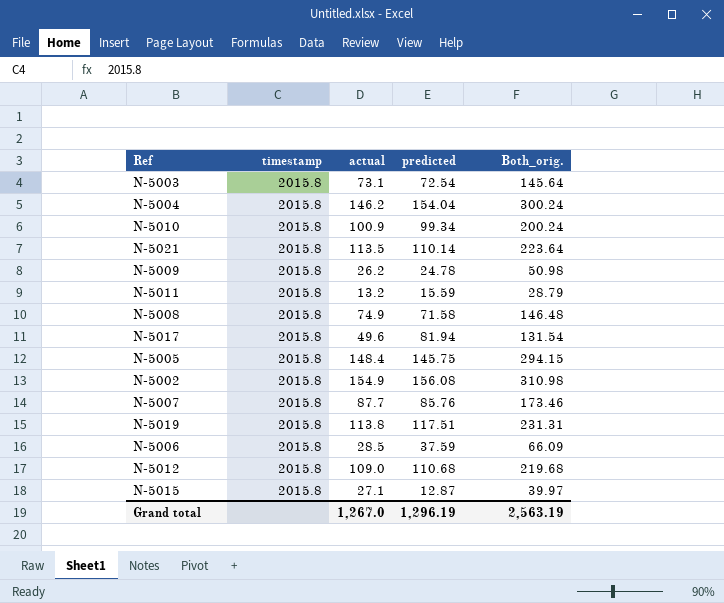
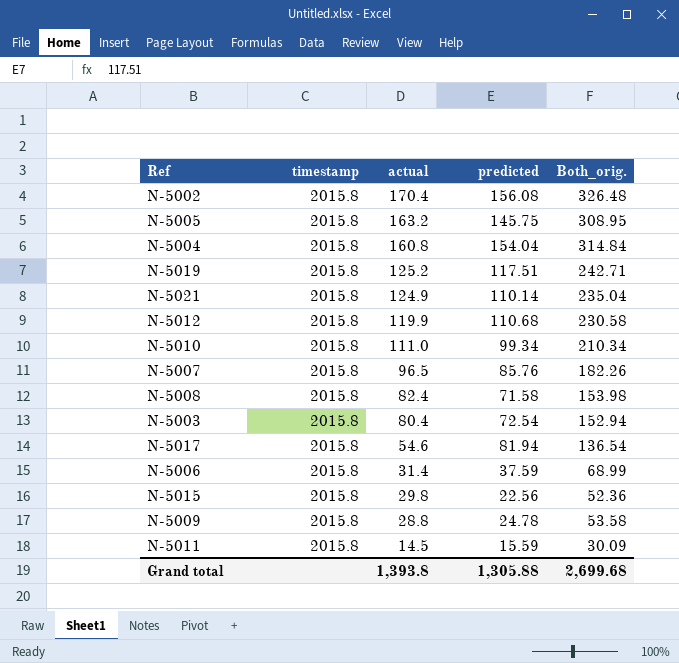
row order: none -> actual descending
N-5002 | actual: 154.9 -> 170.4
N-5002 | Both_orig.: 310.98 -> 326.48
N-5005 | actual: 148.4 -> 163.2
N-5005 | Both_orig.: 294.15 -> 308.95
N-5004 | actual: 146.2 -> 160.8
N-5004 | Both_orig.: 300.24 -> 314.84
N-5019 | actual: 113.8 -> 125.2
N-5019 | Both_orig.: 231.31 -> 242.71
N-5021 | actual: 113.5 -> 124.9
N-5021 | Both_orig.: 223.64 -> 235.04
N-5012 | actual: 109.0 -> 119.9
N-5012 | Both_orig.: 219.68 -> 230.58
N-5010 | actual: 100.9 -> 111.0
N-5010 | Both_orig.: 200.24 -> 210.34
N-5007 | actual: 87.7 -> 96.5
N-5007 | Both_orig.: 173.46 -> 182.26
N-5008 | actual: 74.9 -> 82.4
N-5008 | Both_orig.: 146.48 -> 153.98
N-5003 | actual: 73.1 -> 80.4
N-5003 | Both_orig.: 145.64 -> 152.94
N-5017 | actual: 49.6 -> 54.6
N-5017 | Both_orig.: 131.54 -> 136.54
N-5006 | actual: 28.5 -> 31.4
N-5006 | Both_orig.: 66.09 -> 68.99
N-5015 | actual: 27.1 -> 29.8
N-5015 | predicted: 12.87 -> 22.56
N-5015 | Both_orig.: 39.97 -> 52.36
N-5009 | actual: 26.2 -> 28.8
N-5009 | Both_orig.: 50.98 -> 53.58
N-5011 | actual: 13.2 -> 14.5
N-5011 | Both_orig.: 28.79 -> 30.09
Grand total | actual: 1,267.0 -> 1,393.8
Grand total | predicted: 1,296.19 -> 1,305.88
Grand total | Both_orig.: 2,563.19 -> 2,699.68

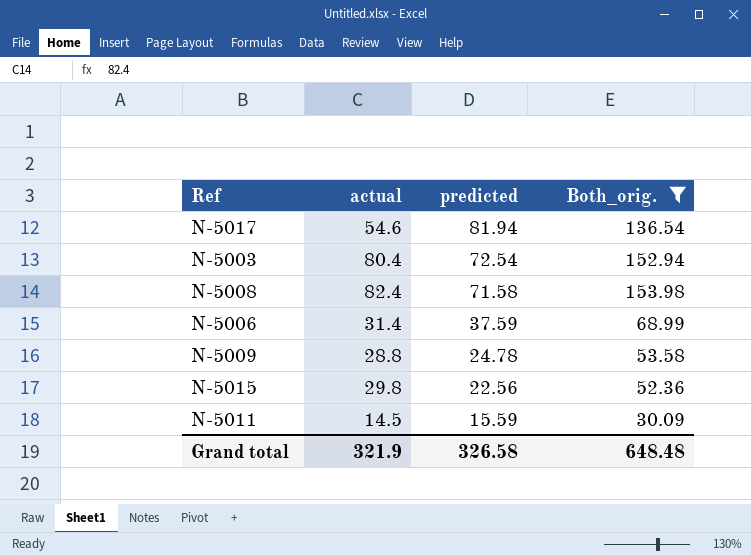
filter: none -> Both_orig. <= 153.98
row order: actual descending -> predicted descending
column timestamp | position: 2 -> none
Grand total | actual: 1,393.8 -> 321.9
Grand total | predicted: 1,305.88 -> 326.58
Grand total | Both_orig.: 2,699.68 -> 648.48

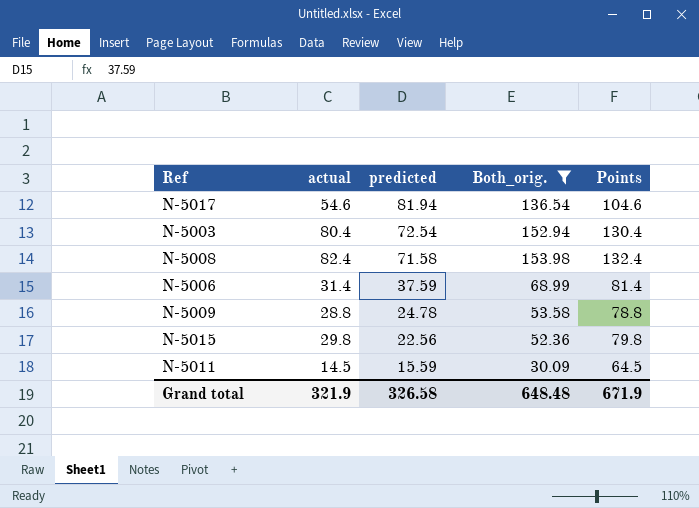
column Points | formula: none -> [actual] + 50

